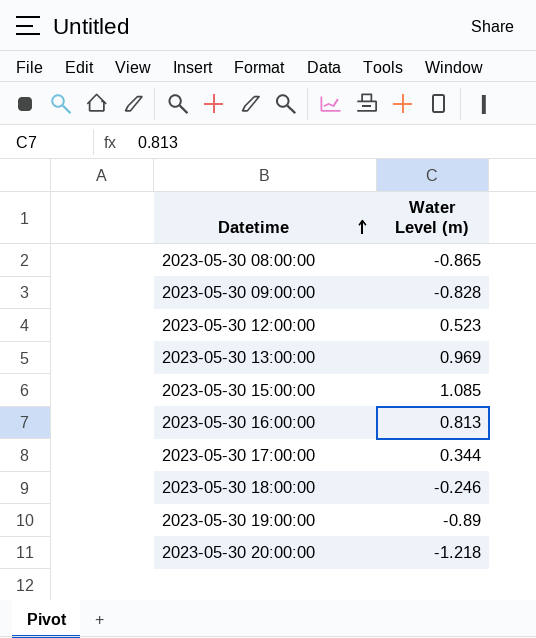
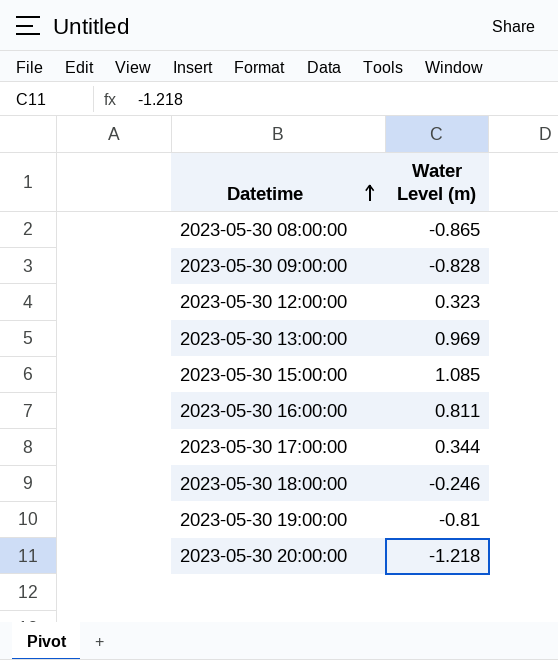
2023-05-30 12:00:00 | Water Level (m): 0.523 -> 0.323
2023-05-30 16:00:00 | Water Level (m): 0.813 -> 0.811
2023-05-30 19:00:00 | Water Level (m): -0.89 -> -0.81

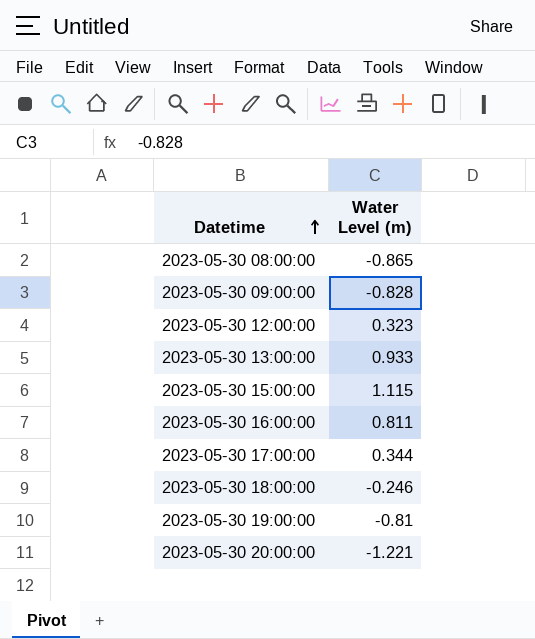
2023-05-30 13:00:00 | Water Level (m): 0.969 -> 0.933
2023-05-30 15:00:00 | Water Level (m): 1.085 -> 1.115
2023-05-30 20:00:00 | Water Level (m): -1.218 -> -1.221

